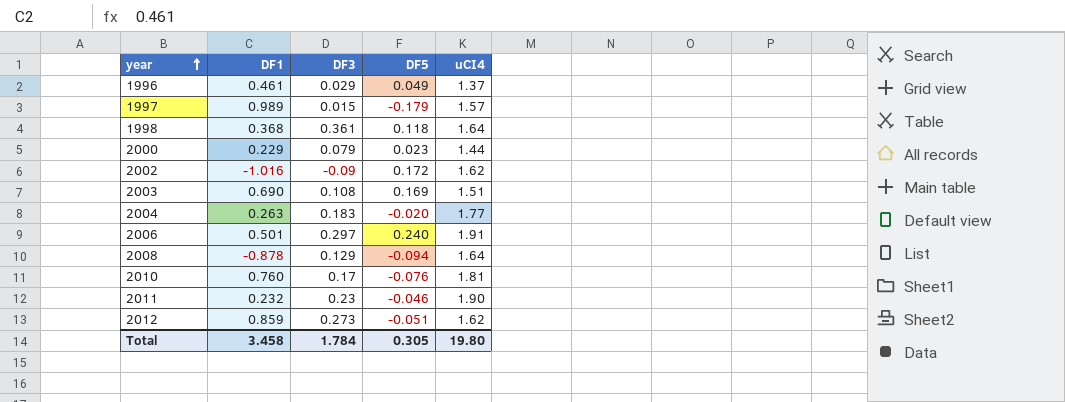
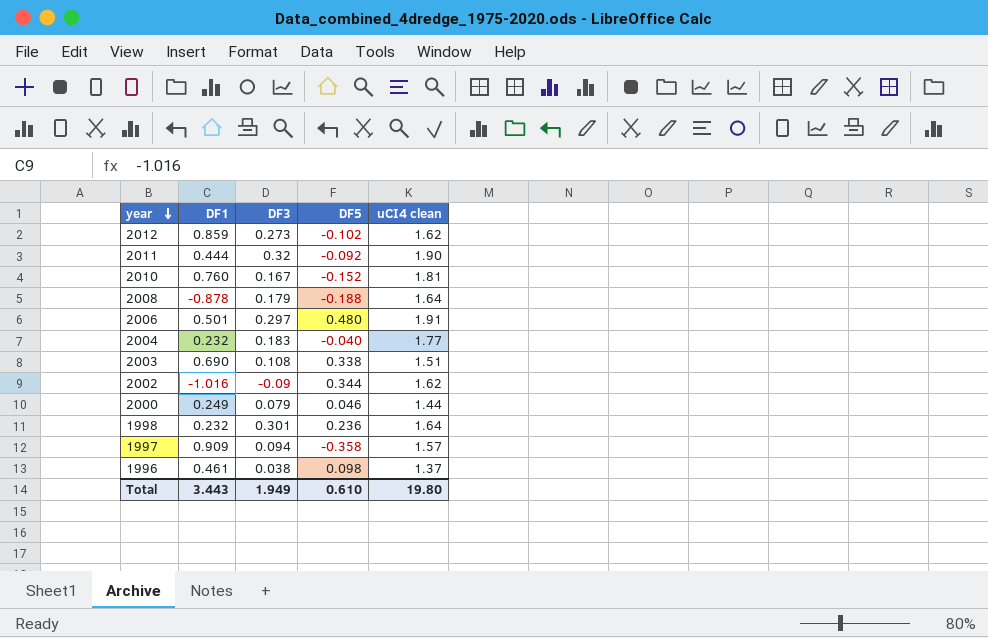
row order: year ascending -> year descending
column name: uCI4 -> uCI4 clean
2012 | DF5: -0.051 -> -0.102
2011 | DF1: 0.232 -> 0.444
2011 | DF3: 0.23 -> 0.32
2011 | DF5: -0.046 -> -0.092
2010 | DF3: 0.17 -> 0.167
2010 | DF5: -0.076 -> -0.152
2008 | DF3: 0.129 -> 0.179
2008 | DF5: -0.094 -> -0.188
2006 | DF5: 0.240 -> 0.480
2004 | DF1: 0.263 -> 0.232
2004 | DF5: -0.020 -> -0.040
2003 | DF5: 0.169 -> 0.338
2002 | DF5: 0.172 -> 0.344
2000 | DF1: 0.229 -> 0.249
2000 | DF5: 0.023 -> 0.046
1998 | DF1: 0.368 -> 0.232
1998 | DF3: 0.361 -> 0.301
1998 | DF5: 0.118 -> 0.236
1997 | DF1: 0.989 -> 0.909
1997 | DF3: 0.015 -> 0.094
1997 | DF5: -0.179 -> -0.358
1996 | DF3: 0.029 -> 0.038
1996 | DF5: 0.049 -> 0.098
Total | DF1: 3.458 -> 3.443
Total | DF3: 1.784 -> 1.949
Total | DF5: 0.305 -> 0.610

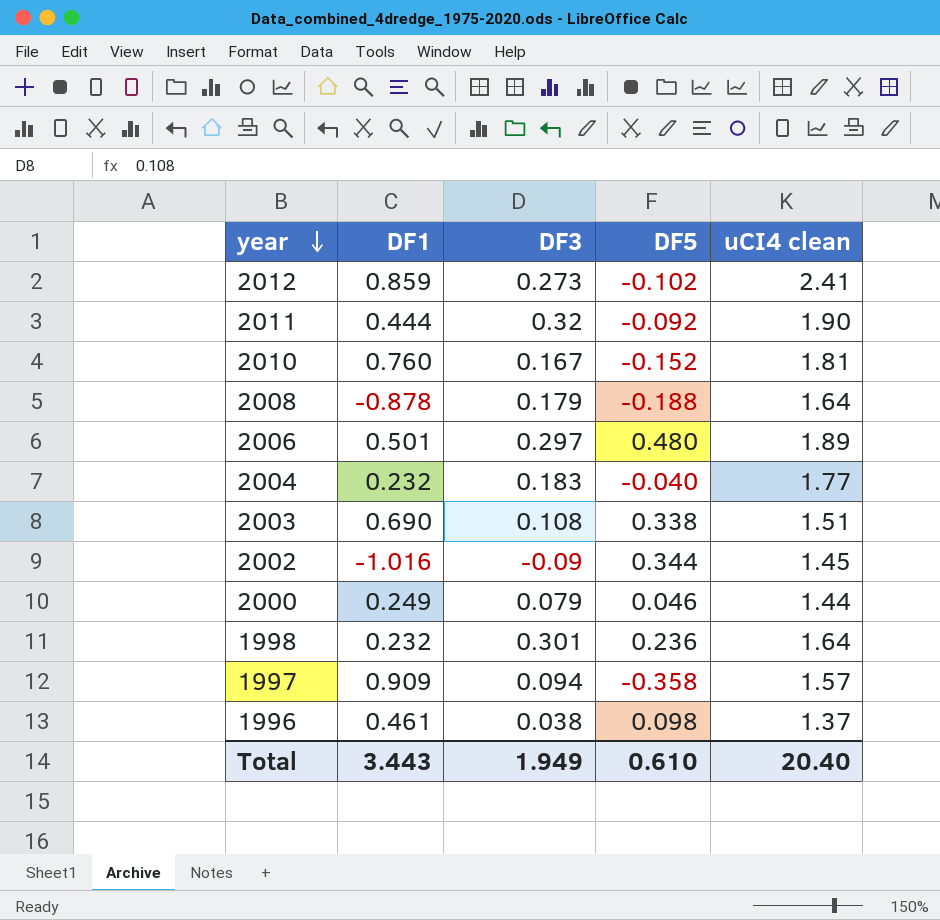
2012 | uCI4 clean: 1.62 -> 2.41
2006 | uCI4 clean: 1.91 -> 1.89
2002 | uCI4 clean: 1.62 -> 1.45
Total | uCI4 clean: 19.80 -> 20.40

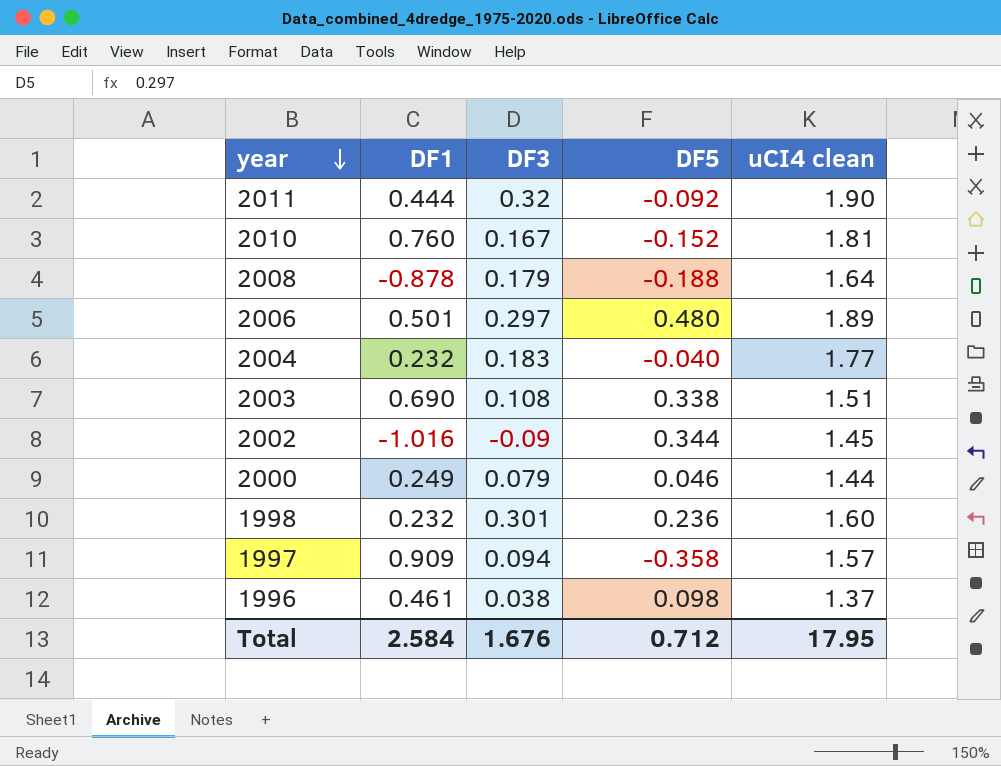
row 2012: 0.859 | 0.273 | -0.102 | 2.41 -> none
1998 | uCI4 clean: 1.64 -> 1.60
Total | DF1: 3.443 -> 2.584
Total | DF3: 1.949 -> 1.676
Total | DF5: 0.610 -> 0.712
Total | uCI4 clean: 20.40 -> 17.95

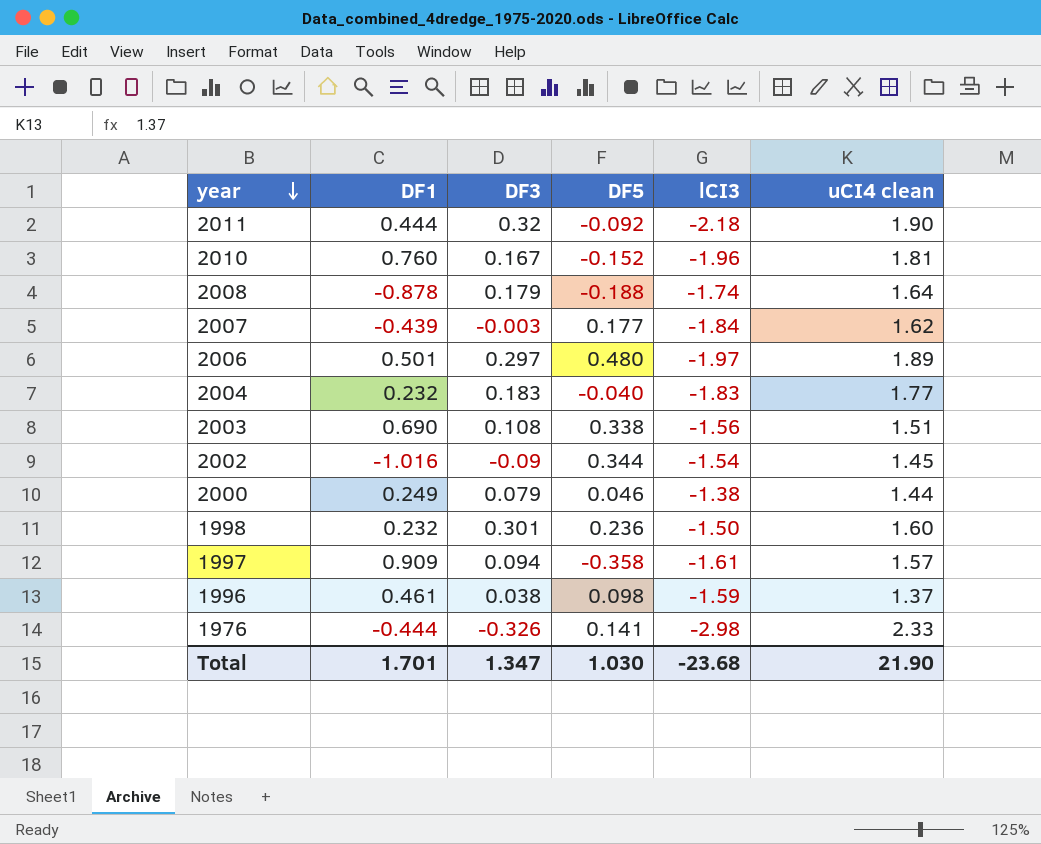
column lCI3 | position: none -> 5
row 2007: none -> -0.439 | -0.003 | 0.177 | -1.84 | 1.62
row 1976: none -> -0.444 | -0.326 | 0.141 | -2.98 | 2.33
Total | DF1: 2.584 -> 1.701
Total | DF3: 1.676 -> 1.347
Total | DF5: 0.712 -> 1.030
Total | uCI4 clean: 17.95 -> 21.90

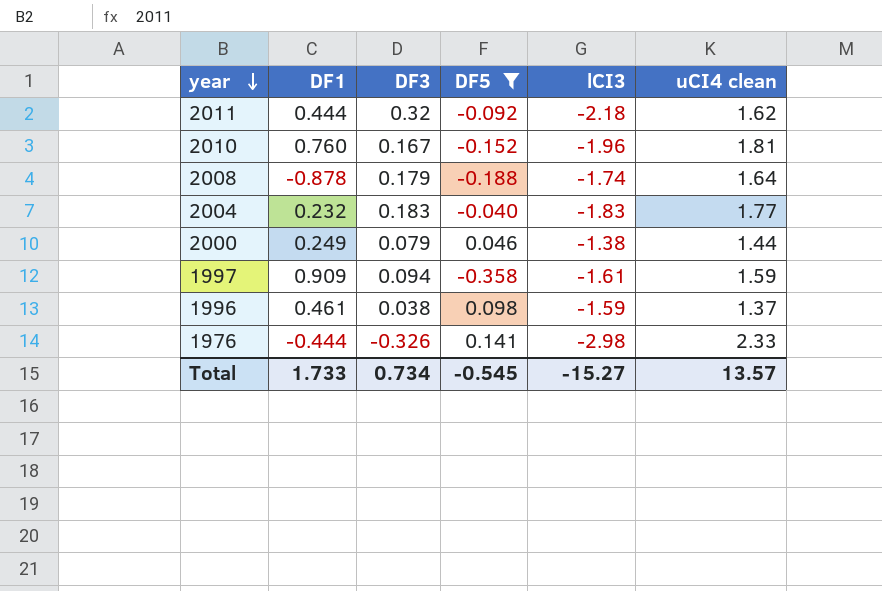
filter: none -> DF5 <= 0.141
2011 | uCI4 clean: 1.90 -> 1.62
1997 | uCI4 clean: 1.57 -> 1.59
Total | DF1: 1.701 -> 1.733
Total | DF3: 1.347 -> 0.734
Total | DF5: 1.030 -> -0.545
Total | lCI3: -23.68 -> -15.27
Total | uCI4 clean: 21.90 -> 13.57

